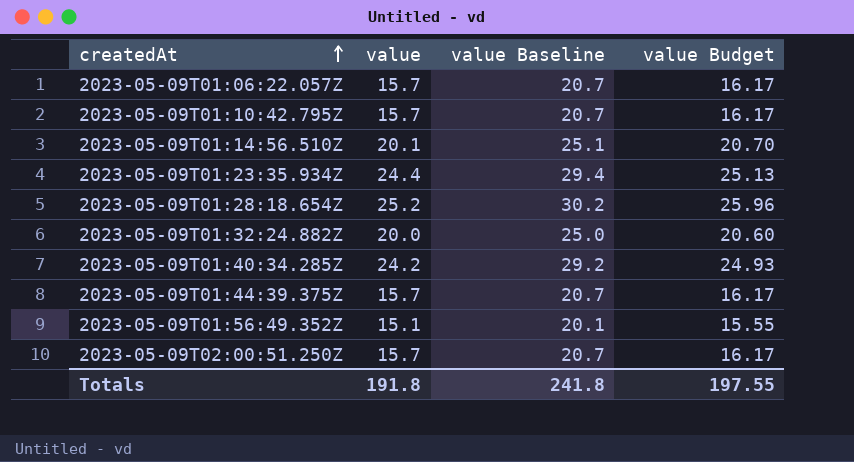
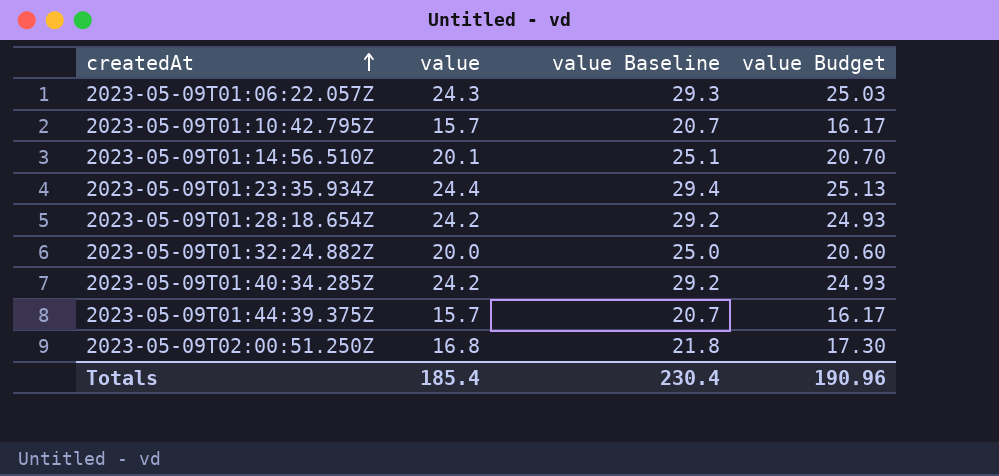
row 2023-05-09T01:56:49.352Z: 15.1 | 20.1 | 15.55 -> none
2023-05-09T01:06:22.057Z | value: 15.7 -> 24.3
2023-05-09T01:06:22.057Z | value Baseline: 20.7 -> 29.3
2023-05-09T01:06:22.057Z | value Budget: 16.17 -> 25.03
2023-05-09T01:28:18.654Z | value: 25.2 -> 24.2
2023-05-09T01:28:18.654Z | value Baseline: 30.2 -> 29.2
2023-05-09T01:28:18.654Z | value Budget: 25.96 -> 24.93
2023-05-09T02:00:51.250Z | value: 15.7 -> 16.8
2023-05-09T02:00:51.250Z | value Baseline: 20.7 -> 21.8
2023-05-09T02:00:51.250Z | value Budget: 16.17 -> 17.30
Totals | value: 191.8 -> 185.4
Totals | value Baseline: 241.8 -> 230.4
Totals | value Budget: 197.55 -> 190.96

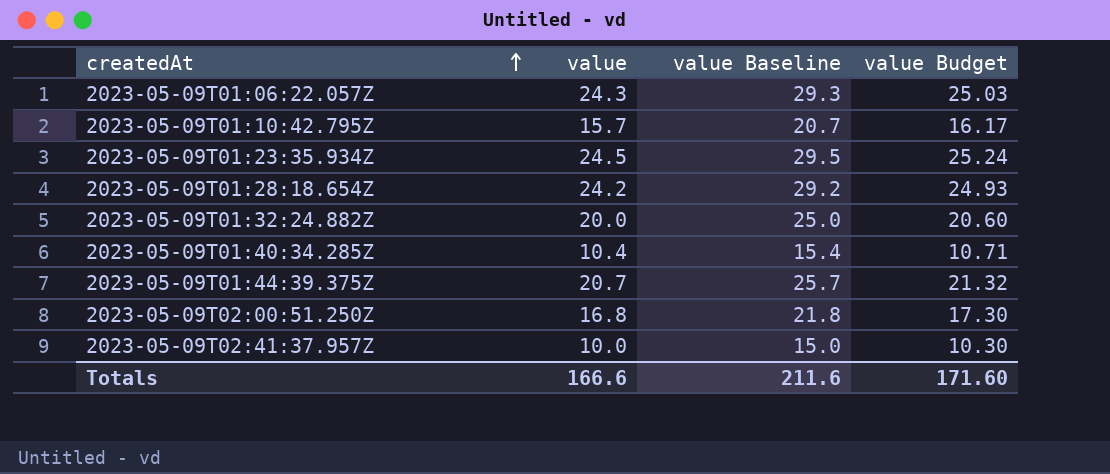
row 2023-05-09T01:14:56.510Z: 20.1 | 25.1 | 20.70 -> none
2023-05-09T01:23:35.934Z | value: 24.4 -> 24.5
2023-05-09T01:23:35.934Z | value Baseline: 29.4 -> 29.5
2023-05-09T01:23:35.934Z | value Budget: 25.13 -> 25.24
2023-05-09T01:40:34.285Z | value: 24.2 -> 10.4
2023-05-09T01:40:34.285Z | value Baseline: 29.2 -> 15.4
2023-05-09T01:40:34.285Z | value Budget: 24.93 -> 10.71
2023-05-09T01:44:39.375Z | value: 15.7 -> 20.7
2023-05-09T01:44:39.375Z | value Baseline: 20.7 -> 25.7
2023-05-09T01:44:39.375Z | value Budget: 16.17 -> 21.32
row 2023-05-09T02:41:37.957Z: none -> 10.0 | 15.0 | 10.30
Totals | value: 185.4 -> 166.6
Totals | value Baseline: 230.4 -> 211.6
Totals | value Budget: 190.96 -> 171.60

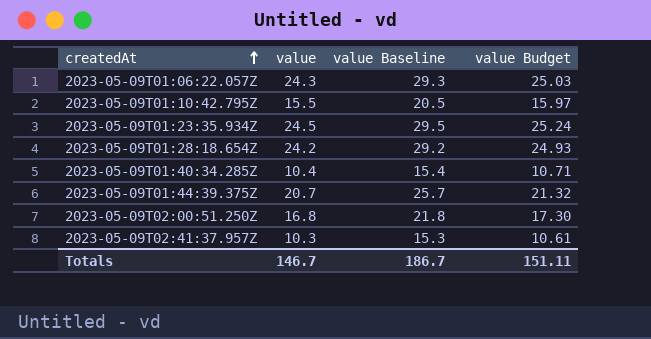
row 2023-05-09T01:32:24.882Z: 20.0 | 25.0 | 20.60 -> none
2023-05-09T01:10:42.795Z | value: 15.7 -> 15.5
2023-05-09T01:10:42.795Z | value Baseline: 20.7 -> 20.5
2023-05-09T01:10:42.795Z | value Budget: 16.17 -> 15.97
2023-05-09T02:41:37.957Z | value: 10.0 -> 10.3
2023-05-09T02:41:37.957Z | value Baseline: 15.0 -> 15.3
2023-05-09T02:41:37.957Z | value Budget: 10.30 -> 10.61
Totals | value: 166.6 -> 146.7
Totals | value Baseline: 211.6 -> 186.7
Totals | value Budget: 171.60 -> 151.11

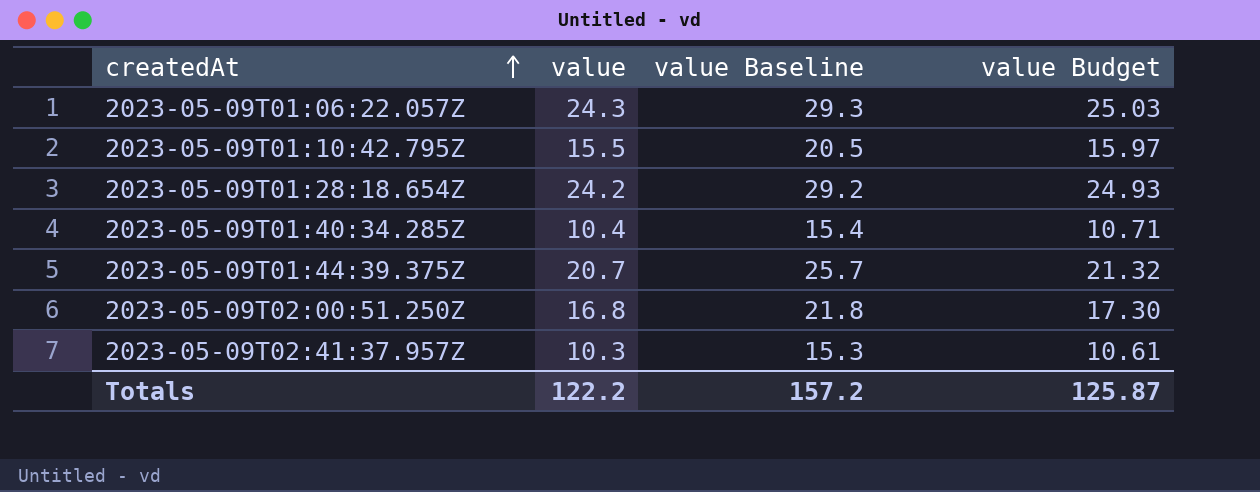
row 2023-05-09T01:23:35.934Z: 24.5 | 29.5 | 25.24 -> none
Totals | value: 146.7 -> 122.2
Totals | value Baseline: 186.7 -> 157.2
Totals | value Budget: 151.11 -> 125.87

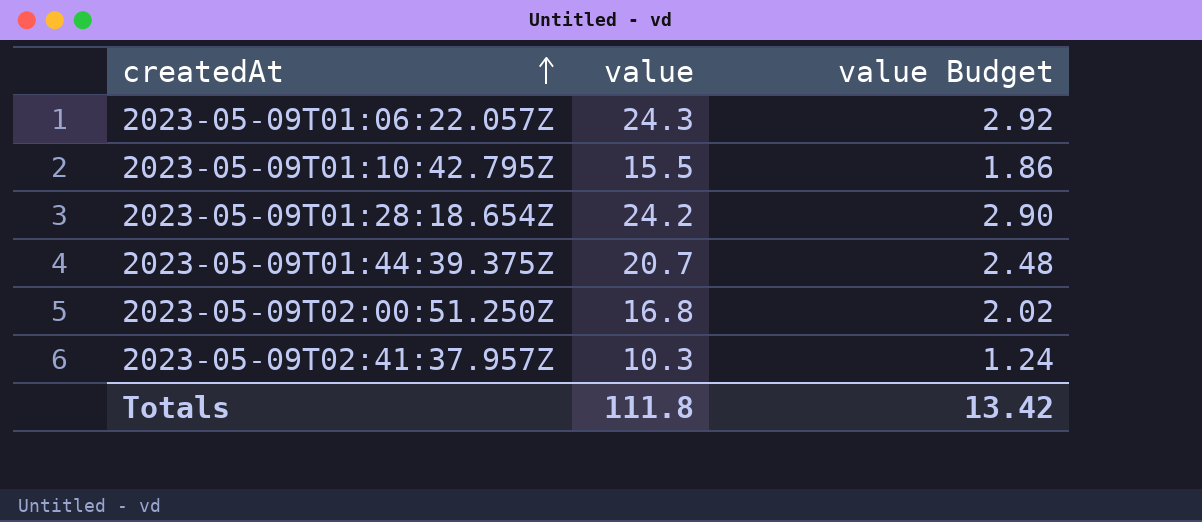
column value Baseline | formula: [value] + 5 -> none
column value Budget | formula: [value] * 1.03 -> [value] * 0.12
row 2023-05-09T01:40:34.285Z: 10.4 | 15.4 | 10.71 -> none
Totals | value: 122.2 -> 111.8
Totals | value Budget: 125.87 -> 13.42

